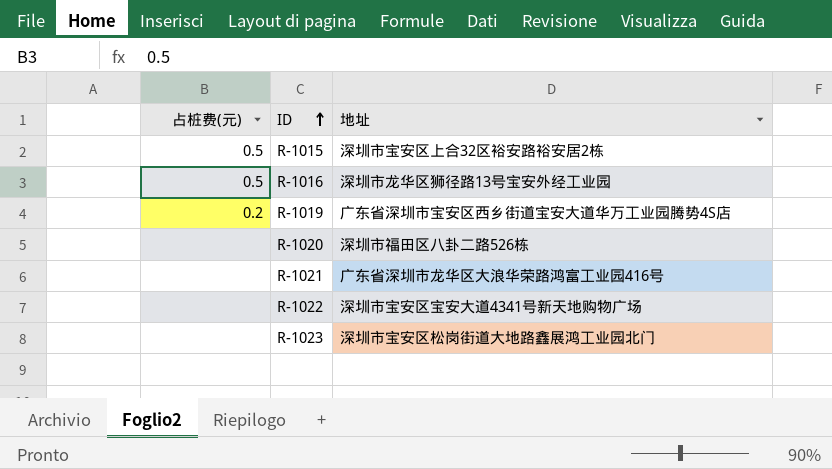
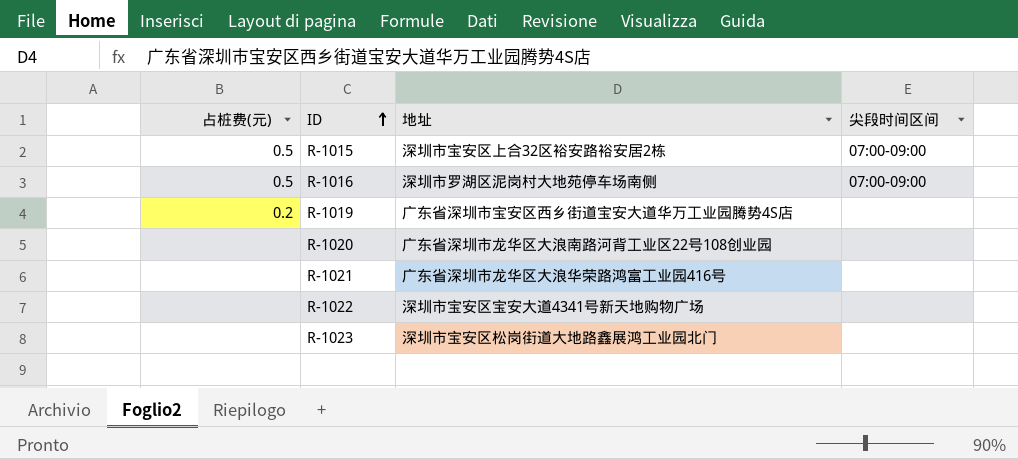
column 尖段时间区间 | position: none -> 4
R-1016 | 地址: 深圳市龙华区狮径路13号宝安外经工业园 -> 深圳市罗湖区泥岗村大地苑停车场南侧
R-1020 | 地址: 深圳市福田区八卦二路526栋 -> 广东省深圳市龙华区大浪南路河背工业区22号108创业园

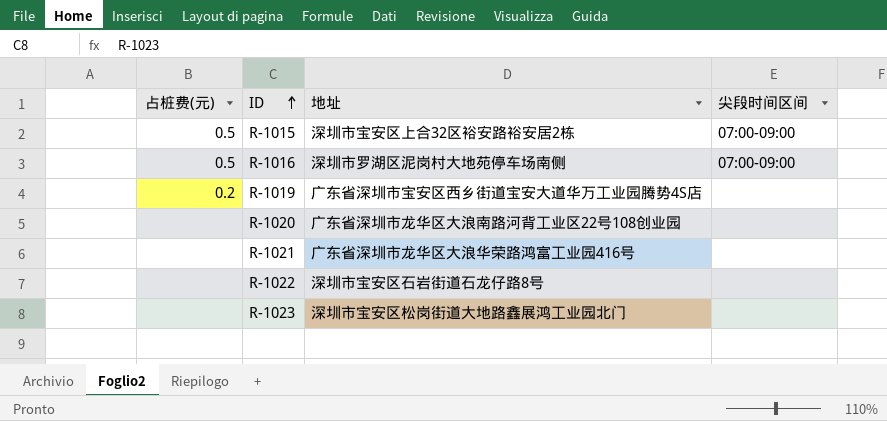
R-1022 | 地址: 深圳市宝安区宝安大道4341号新天地购物广场 -> 深圳市宝安区石岩街道石龙仔路8号

